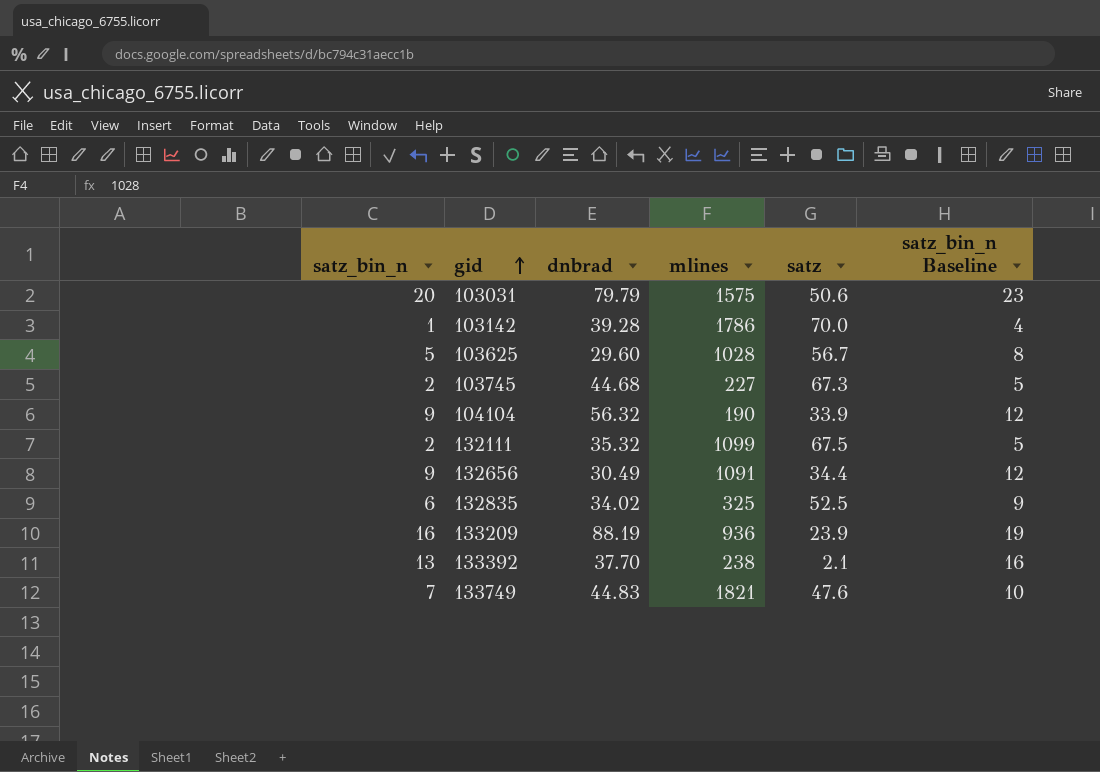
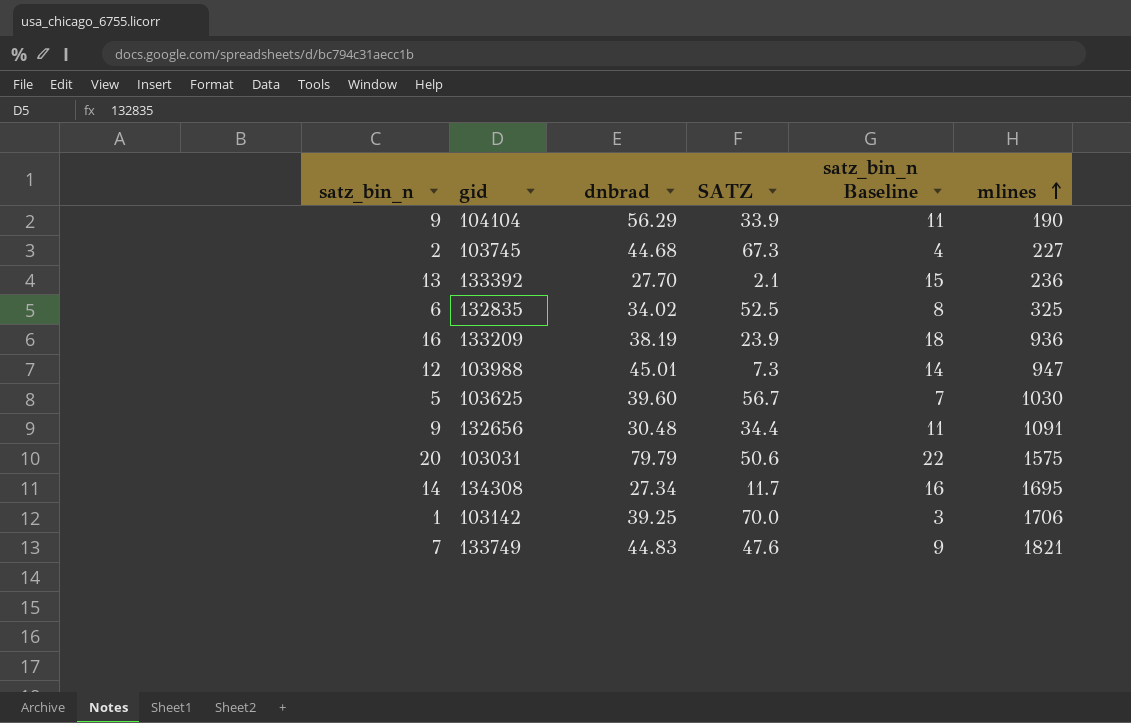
row order: gid ascending -> mlines ascending
column name: satz -> SATZ
column satz_bin_n Baseline | formula: [satz_bin_n] + 3 -> [satz_bin_n] + 2
column mlines | position: 4 -> 6
row 132111: 2 | 35.32 | 1099 | 67.5 | 5 -> none
104104 | dnbrad: 56.32 -> 56.29
133392 | dnbrad: 37.70 -> 27.70
133392 | mlines: 238 -> 236
133209 | dnbrad: 88.19 -> 38.19
row 103988: none -> 12 | 45.01 | 7.3 | 14 | 947
103625 | dnbrad: 29.60 -> 39.60
103625 | mlines: 1028 -> 1030
132656 | dnbrad: 30.49 -> 30.48
row 134308: none -> 14 | 27.34 | 11.7 | 16 | 1695
103142 | dnbrad: 39.28 -> 39.25
103142 | mlines: 1786 -> 1706

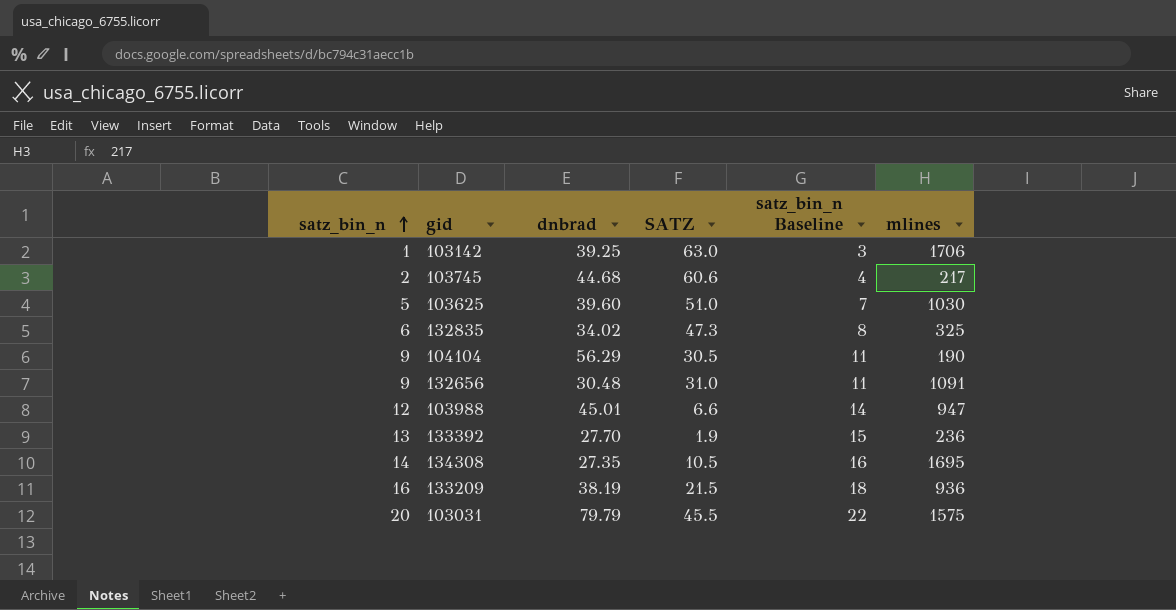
row order: mlines ascending -> satz_bin_n ascending
row 133749: 7 | 44.83 | 47.6 | 9 | 1821 -> none
103142 | SATZ: 70.0 -> 63.0
103745 | SATZ: 67.3 -> 60.6
103745 | mlines: 227 -> 217
103625 | SATZ: 56.7 -> 51.0
132835 | SATZ: 52.5 -> 47.3
104104 | SATZ: 33.9 -> 30.5
132656 | SATZ: 34.4 -> 31.0
103988 | SATZ: 7.3 -> 6.6
133392 | SATZ: 2.1 -> 1.9
134308 | dnbrad: 27.34 -> 27.35
134308 | SATZ: 11.7 -> 10.5
133209 | SATZ: 23.9 -> 21.5
103031 | SATZ: 50.6 -> 45.5

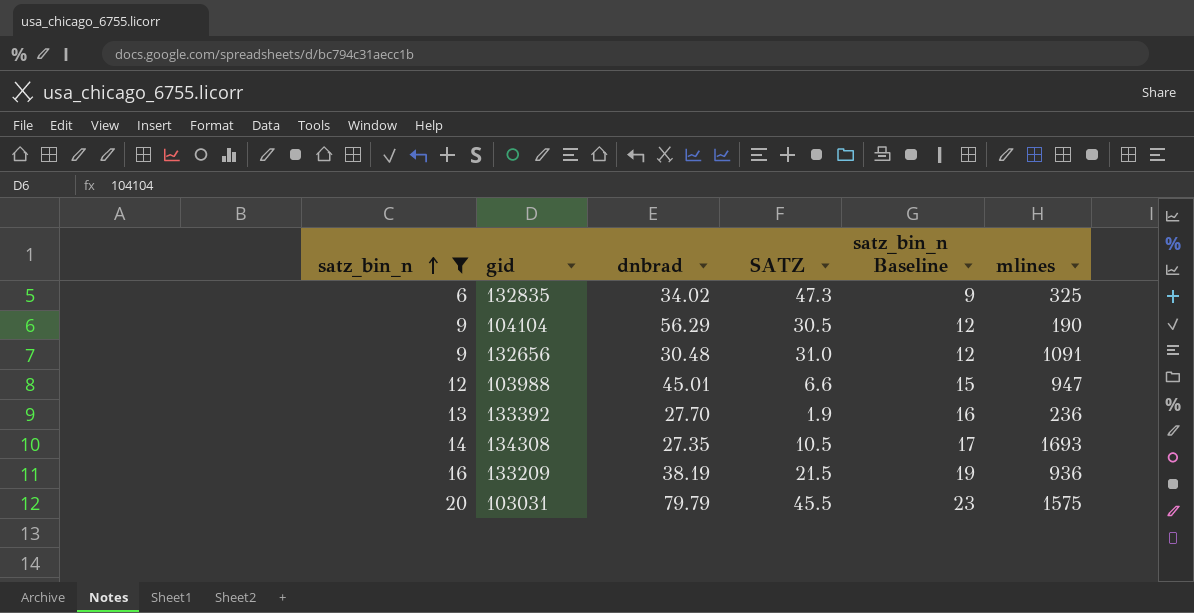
filter: none -> satz_bin_n >= 6
column satz_bin_n Baseline | formula: [satz_bin_n] + 2 -> [satz_bin_n] + 3
134308 | mlines: 1695 -> 1693

